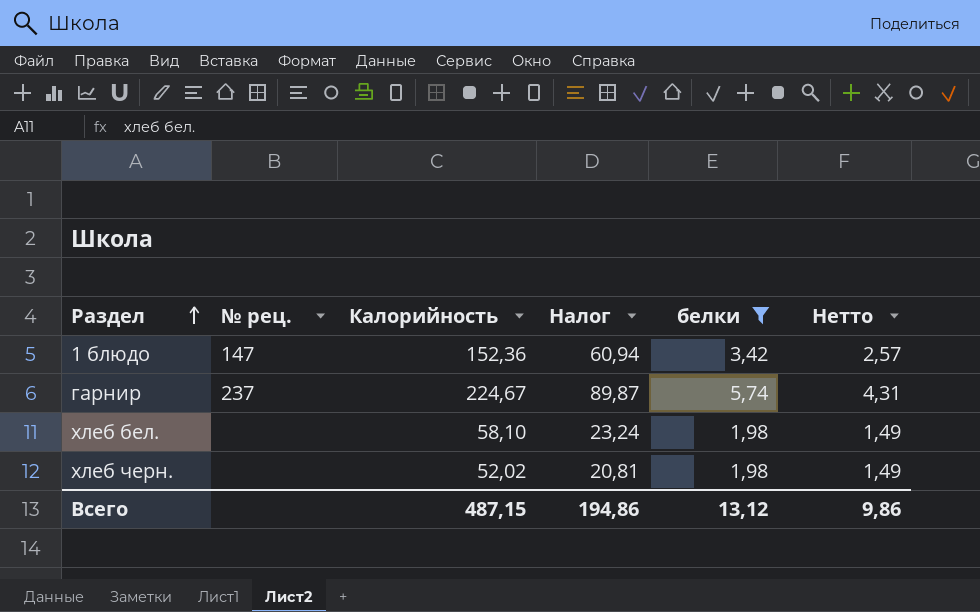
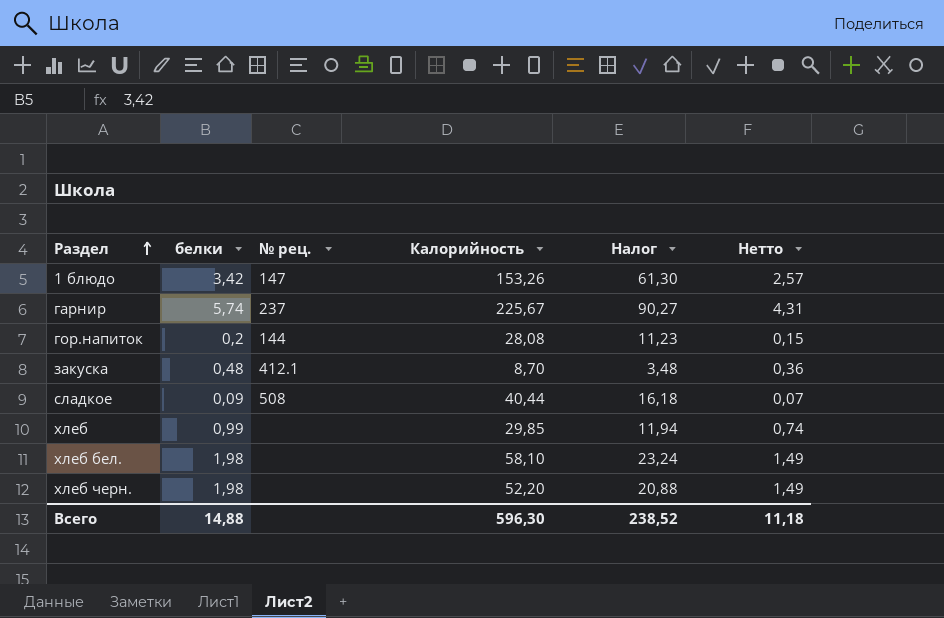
filter: белки >= 1,98 -> none
column белки | position: 5 -> 2
1 блюдо | Калорийность: 152,36 -> 153,26
1 блюдо | Налог: 60,94 -> 61,30
гарнир | Калорийность: 224,67 -> 225,67
гарнир | Налог: 89,87 -> 90,27
хлеб черн. | Калорийность: 52,02 -> 52,20
хлеб черн. | Налог: 20,81 -> 20,88
Всего | белки: 13,12 -> 14,88
Всего | Калорийность: 487,15 -> 596,30
Всего | Налог: 194,86 -> 238,52
Всего | Нетто: 9,86 -> 11,18

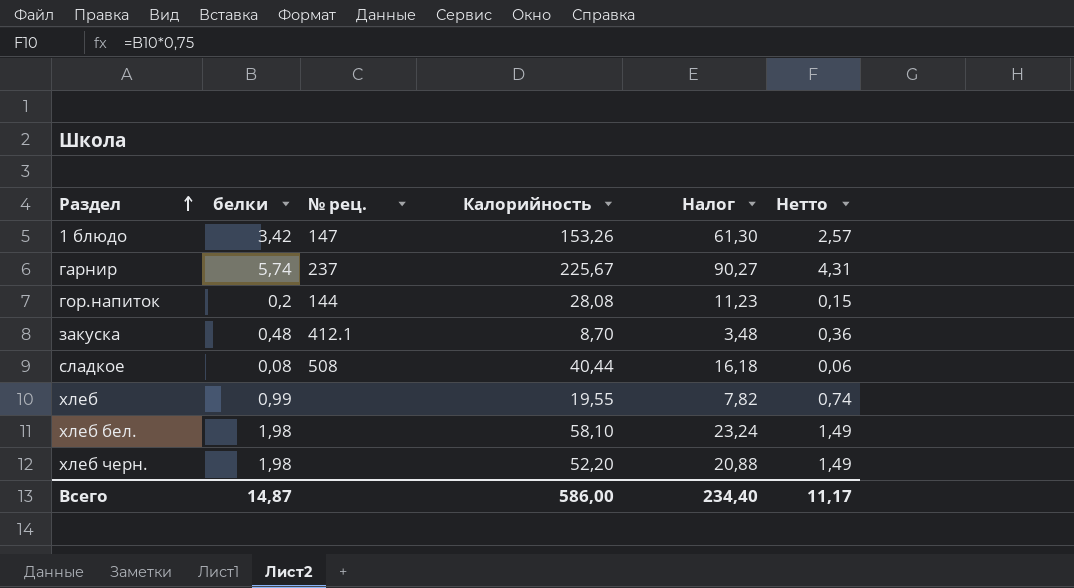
сладкое | белки: 0,09 -> 0,08
сладкое | Нетто: 0,07 -> 0,06
хлеб | Калорийность: 29,85 -> 19,55
хлеб | Налог: 11,94 -> 7,82
Всего | белки: 14,88 -> 14,87
Всего | Калорийность: 596,30 -> 586,00
Всего | Налог: 238,52 -> 234,40
Всего | Нетто: 11,18 -> 11,17

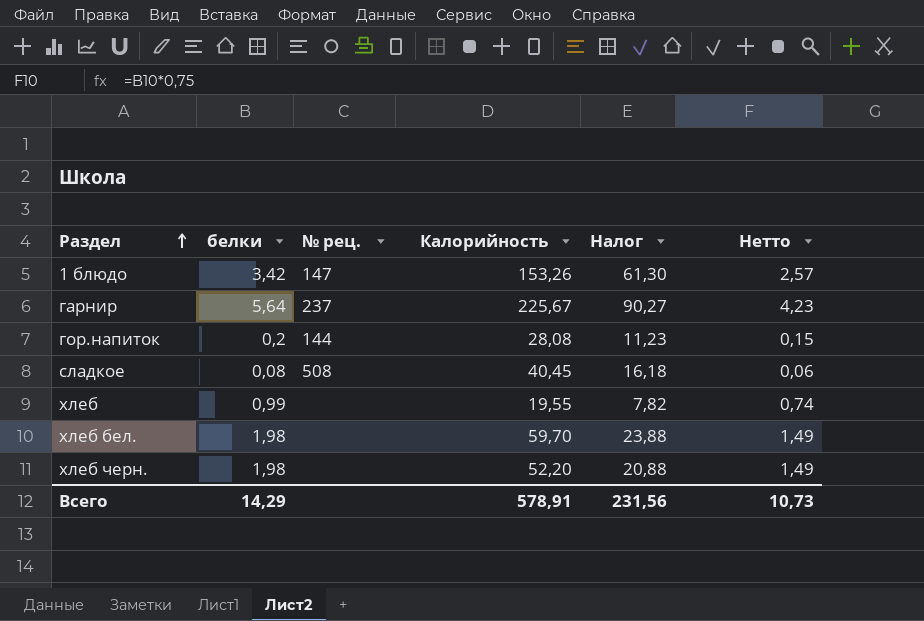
row закуска: 0,48 | 412.1 | 8,70 | 3,48 | 0,36 -> none
гарнир | белки: 5,74 -> 5,64
гарнир | Нетто: 4,31 -> 4,23
сладкое | Калорийность: 40,44 -> 40,45
хлеб бел. | Калорийность: 58,10 -> 59,70
хлеб бел. | Налог: 23,24 -> 23,88
Всего | белки: 14,87 -> 14,29
Всего | Калорийность: 586,00 -> 578,91
Всего | Налог: 234,40 -> 231,56
Всего | Нетто: 11,17 -> 10,73

